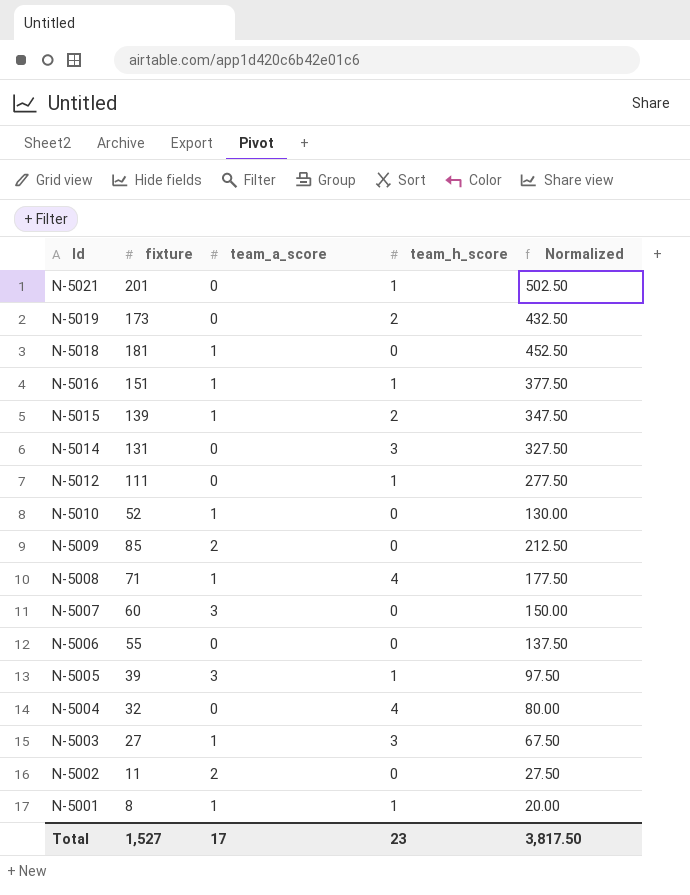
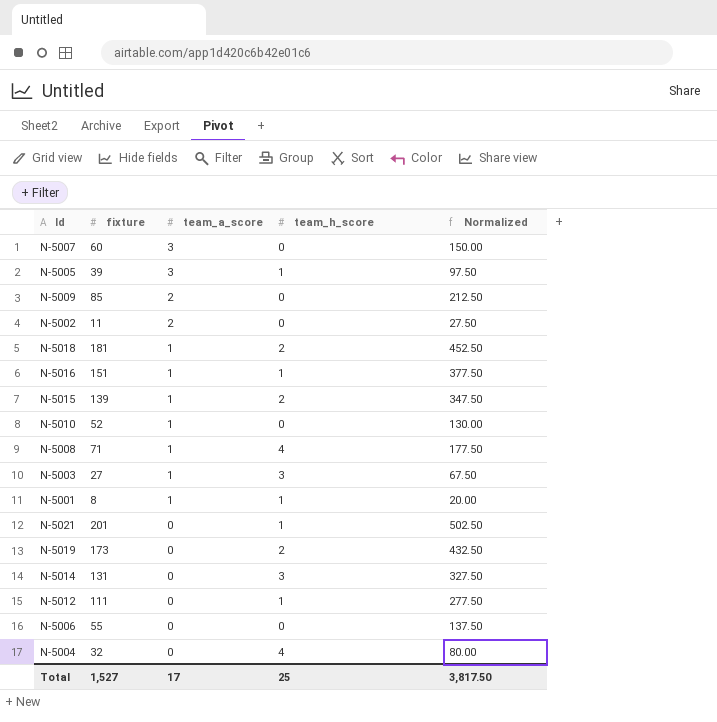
row order: Id descending -> team_a_score descending
N-5018 | team_h_score: 0 -> 2
Total | team_h_score: 23 -> 25

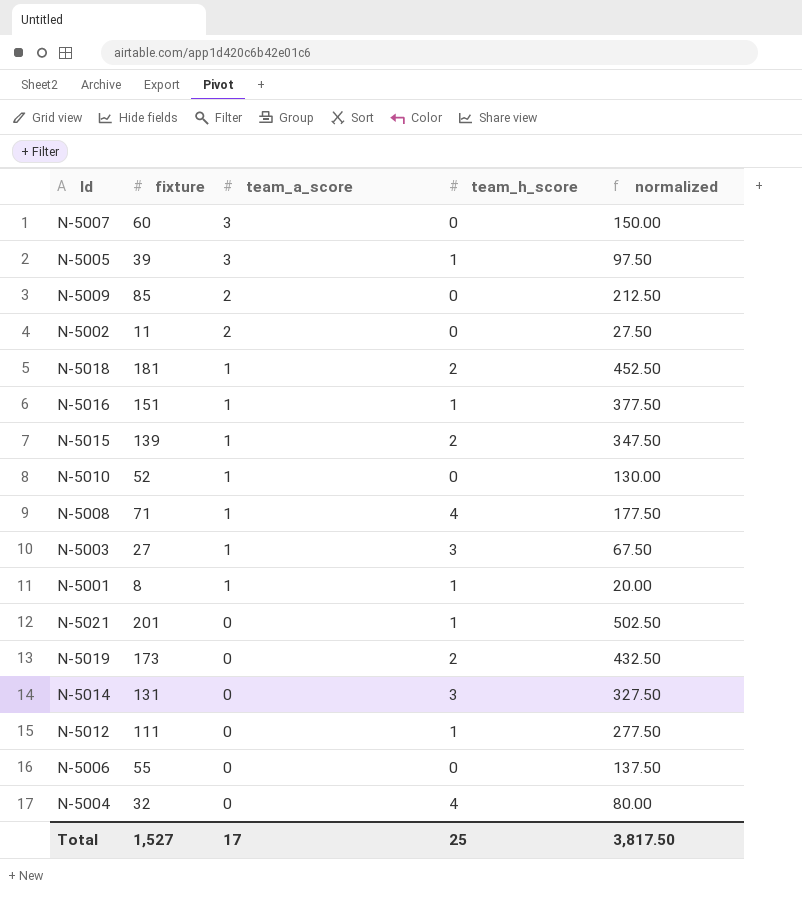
column name: Normalized -> normalized

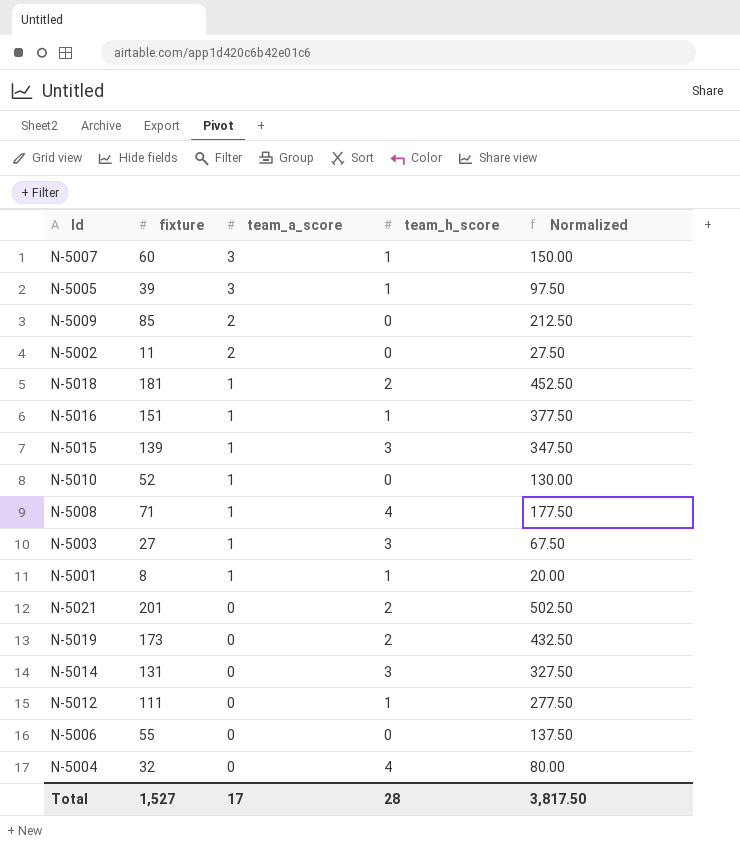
column name: normalized -> Normalized
N-5007 | team_h_score: 0 -> 1
N-5015 | team_h_score: 2 -> 3
N-5021 | team_h_score: 1 -> 2
Total | team_h_score: 25 -> 28

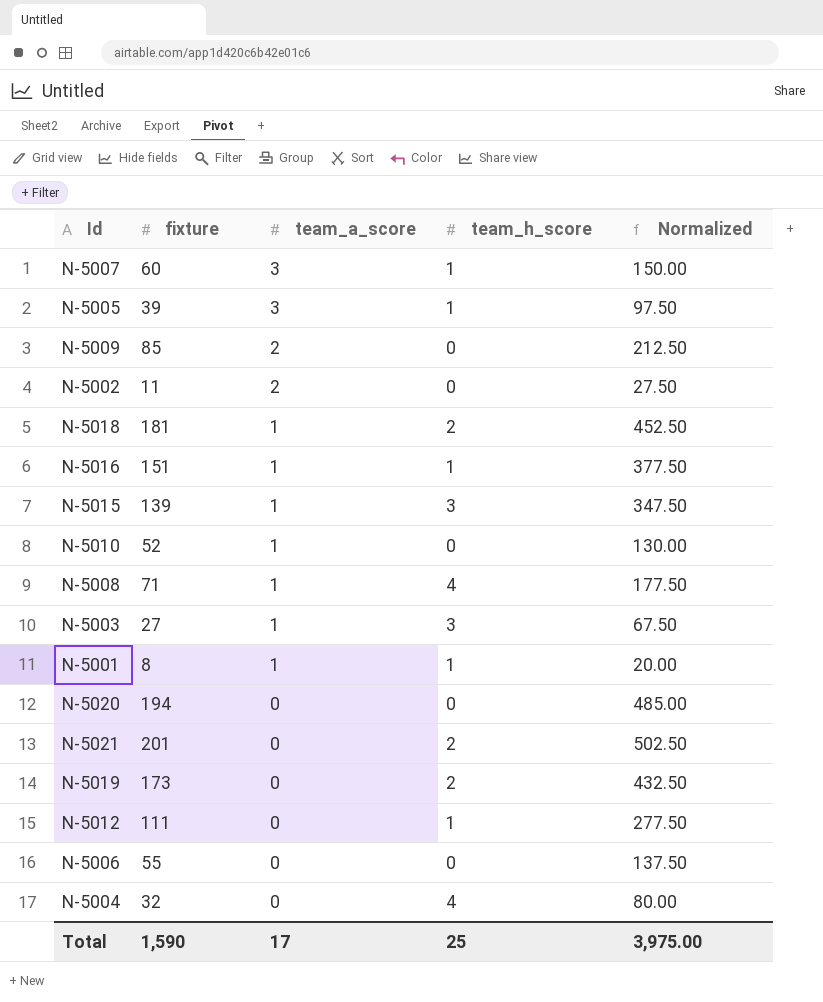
row N-5014: 131 | 0 | 3 | 327.50 -> none
row N-5020: none -> 194 | 0 | 0 | 485.00
Total | fixture: 1,527 -> 1,590
Total | team_h_score: 28 -> 25
Total | Normalized: 3,817.50 -> 3,975.00

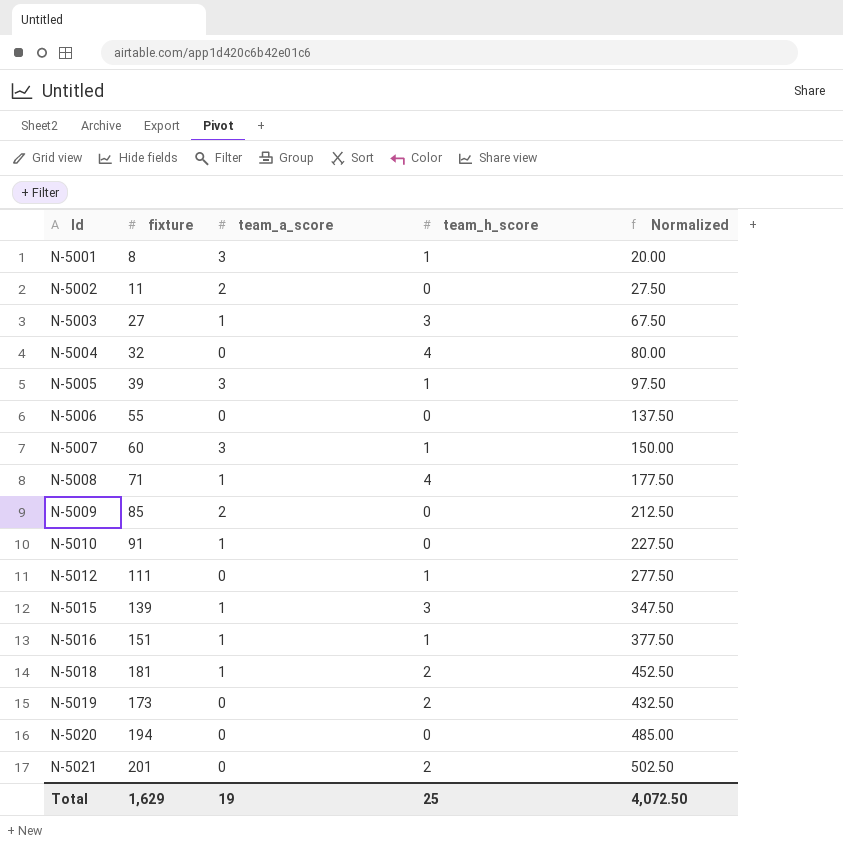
row order: team_a_score descending -> Id ascending
N-5001 | team_a_score: 1 -> 3
N-5010 | fixture: 52 -> 91
N-5010 | Normalized: 130.00 -> 227.50
Total | fixture: 1,590 -> 1,629
Total | team_a_score: 17 -> 19
Total | Normalized: 3,975.00 -> 4,072.50

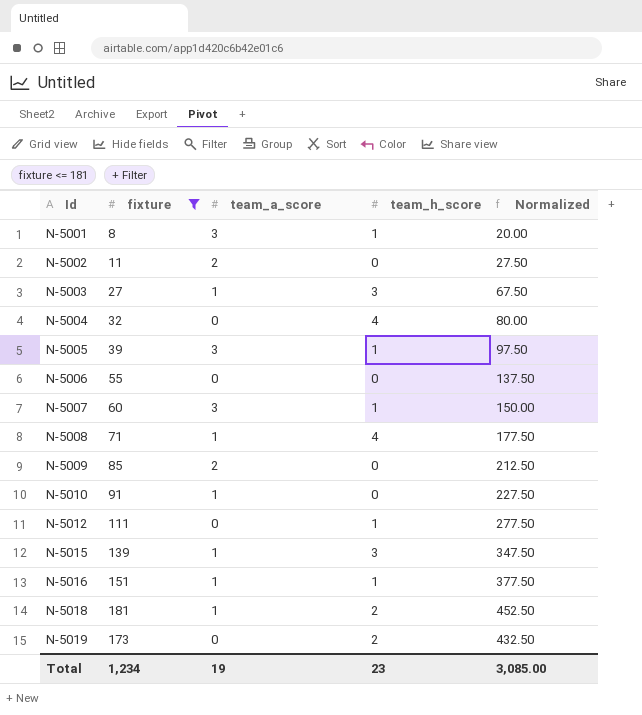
filter: none -> fixture <= 181
Total | fixture: 1,629 -> 1,234
Total | team_h_score: 25 -> 23
Total | Normalized: 4,072.50 -> 3,085.00

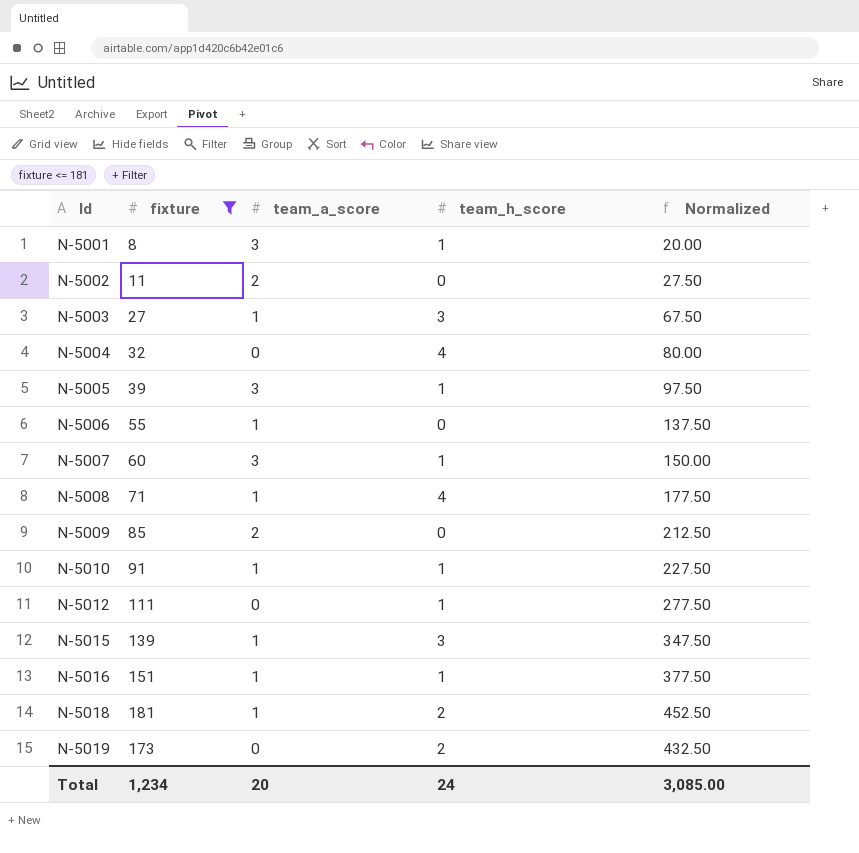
N-5006 | team_a_score: 0 -> 1
N-5010 | team_h_score: 0 -> 1
Total | team_a_score: 19 -> 20
Total | team_h_score: 23 -> 24

